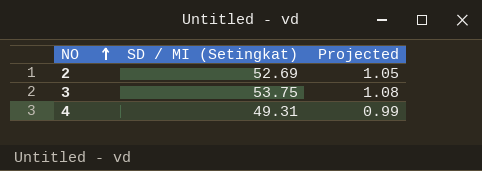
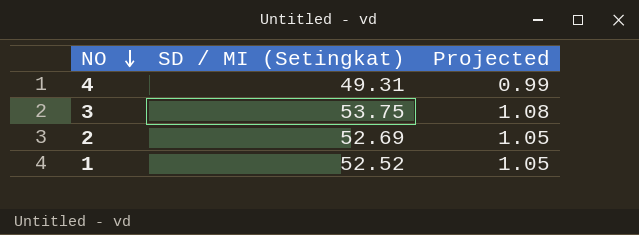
row order: NO ascending -> NO descending
row 1: none -> 52.52 | 1.05

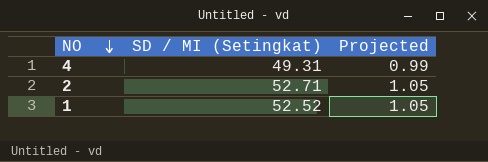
row 3: 53.75 | 1.08 -> none
2 | SD / MI (Setingkat): 52.69 -> 52.71

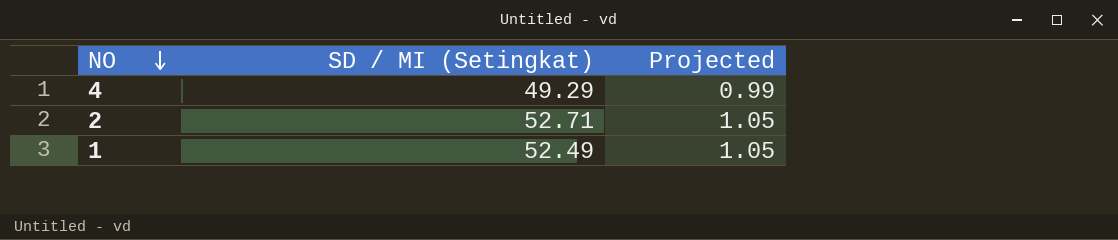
4 | SD / MI (Setingkat): 49.31 -> 49.29
1 | SD / MI (Setingkat): 52.52 -> 52.49

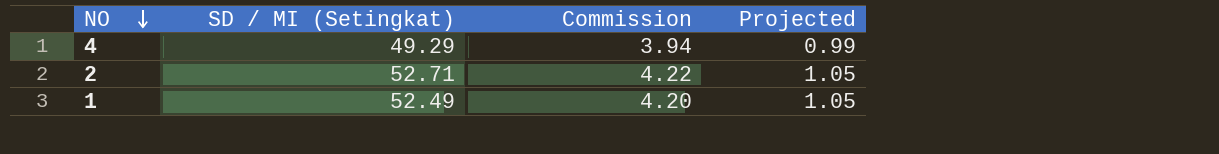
column Commission | formula: none -> [SD / MI (Setingkat)] * 0.08

